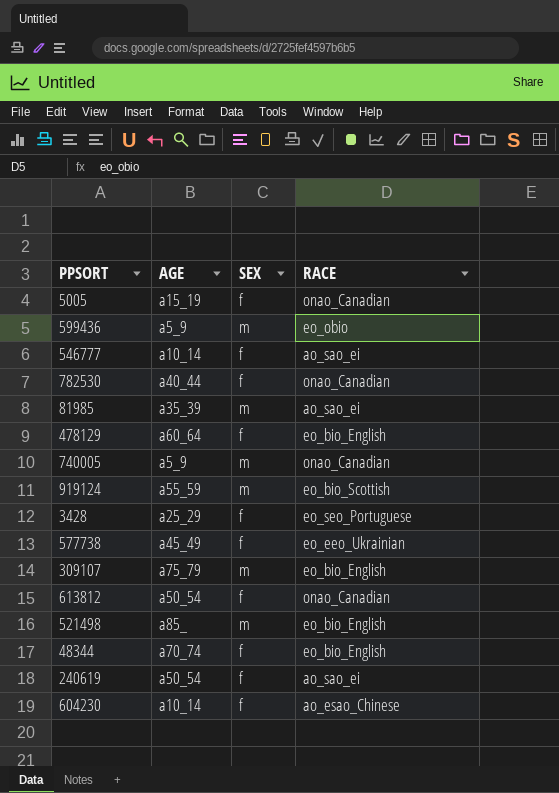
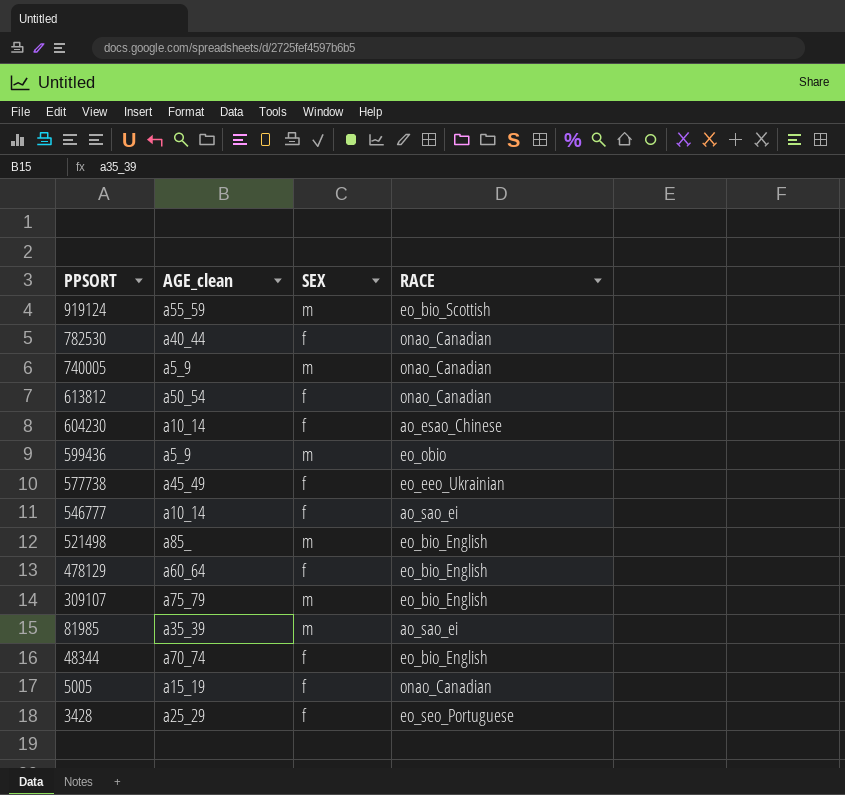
row order: none -> PPSORT descending
column name: AGE -> AGE_clean
row 240619: a50_54 | f | ao_sao_ei -> none

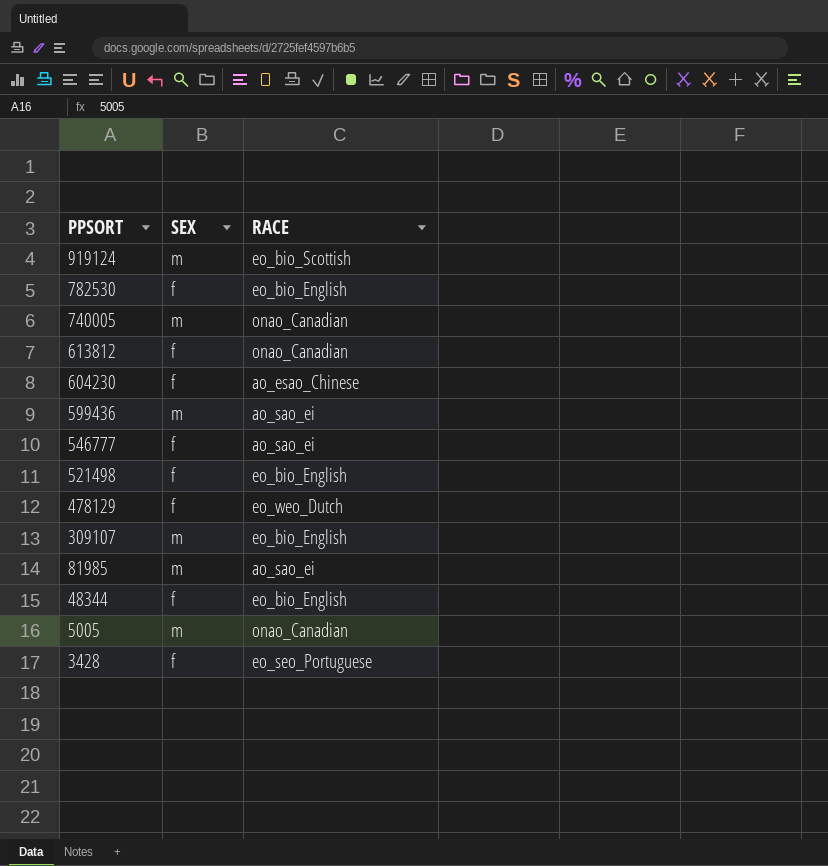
column AGE_clean | position: 2 -> none
row 577738: a45_49 | f | eo_eeo_Ukrainian -> none
782530 | RACE: onao_Canadian -> eo_bio_English
599436 | RACE: eo_obio -> ao_sao_ei
521498 | SEX: m -> f
478129 | RACE: eo_bio_English -> eo_weo_Dutch
5005 | SEX: f -> m

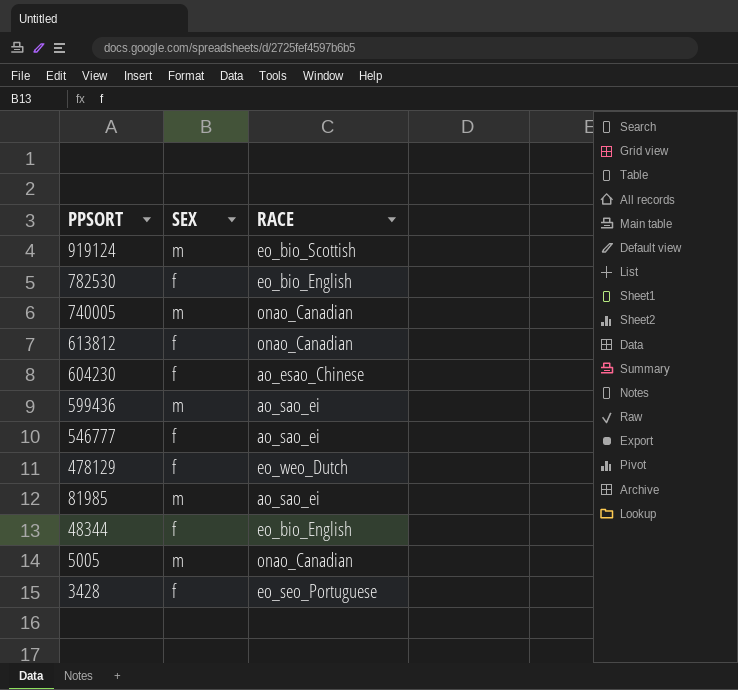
row 521498: f | eo_bio_English -> none
row 309107: m | eo_bio_English -> none

